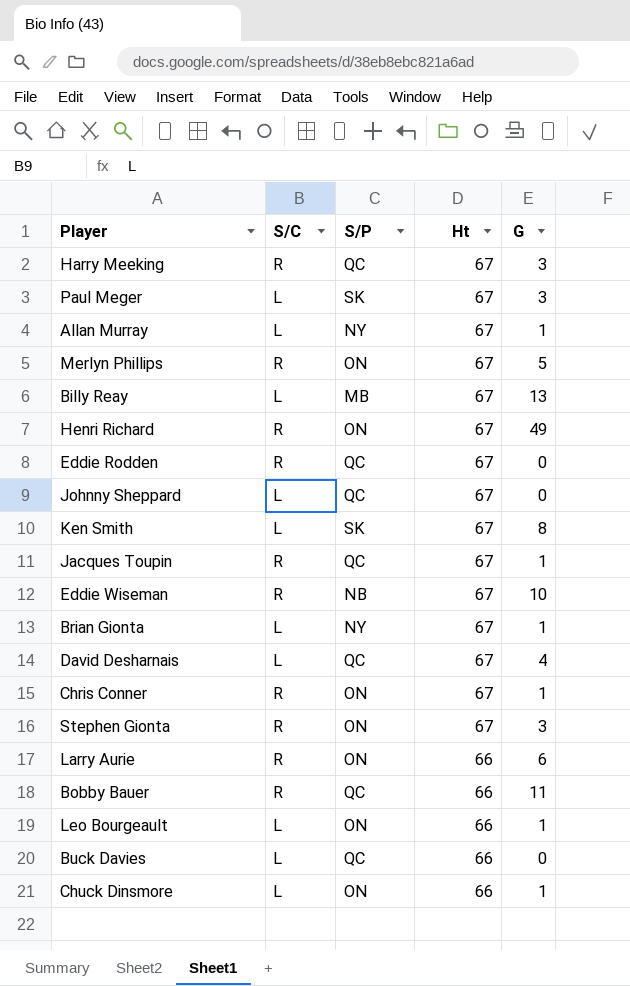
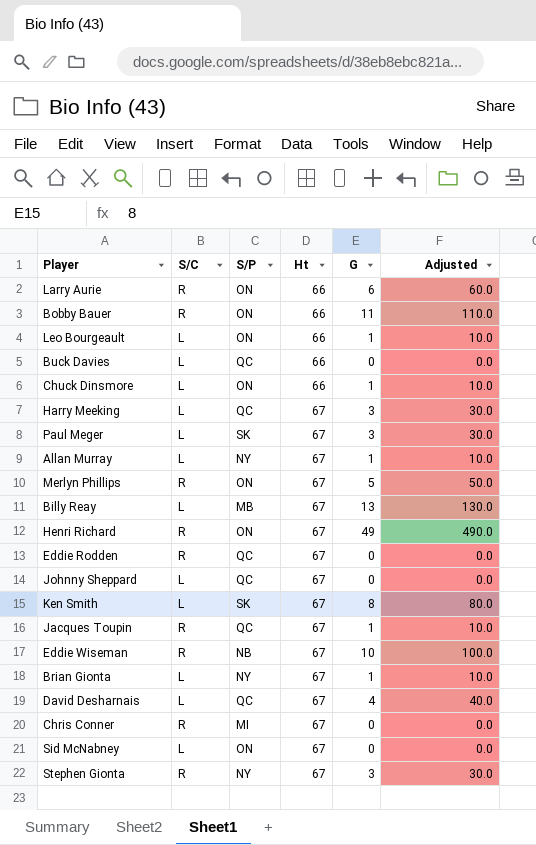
row order: Ht descending -> Ht ascending
column Adjusted | formula: none -> [G] * 10
Bobby Bauer | S/P: QC -> ON
Harry Meeking | S/C: R -> L
Chris Conner | S/P: ON -> MI
Chris Conner | G: 1 -> 0
row Sid McNabney: none -> L | ON | 67 | 0 | 0.0
Stephen Gionta | S/P: ON -> NY

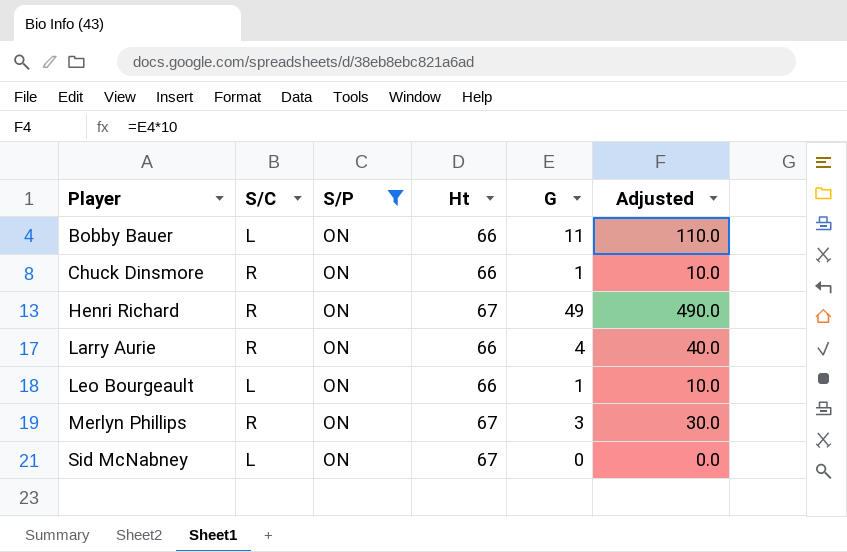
filter: none -> S/P = ON
row order: Ht ascending -> Player ascending
Bobby Bauer | S/C: R -> L
Chuck Dinsmore | S/C: L -> R
Larry Aurie | G: 6 -> 4
Larry Aurie | Adjusted: 60.0 -> 40.0
Merlyn Phillips | G: 5 -> 3
Merlyn Phillips | Adjusted: 50.0 -> 30.0

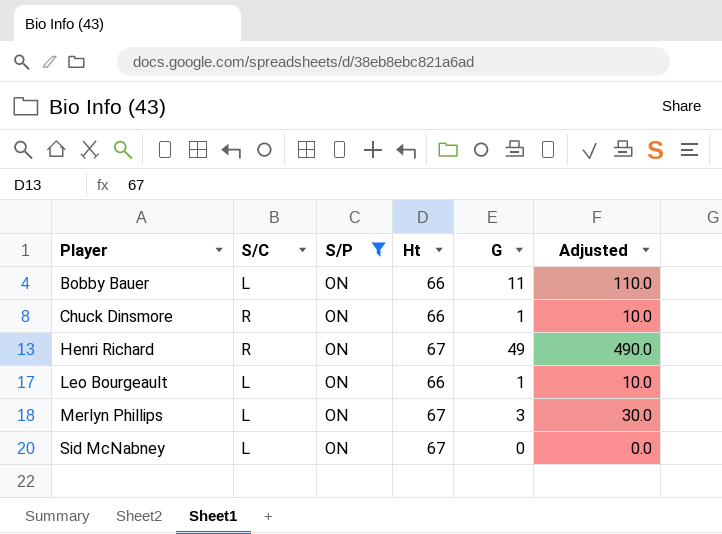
row Larry Aurie: R | ON | 66 | 4 | 40.0 -> none
Merlyn Phillips | S/C: R -> L

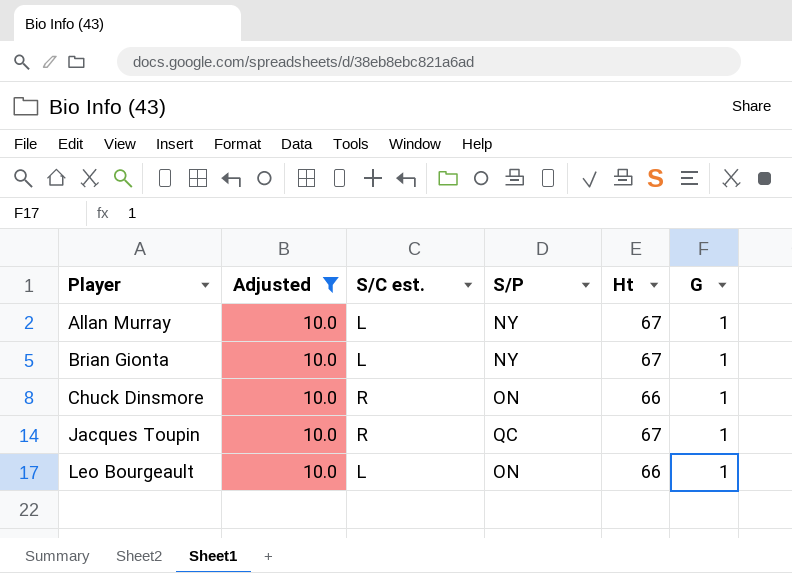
filter: S/P = ON -> Adjusted = 10.0
column Adjusted | position: 6 -> 2
column name: S/C -> S/C est.

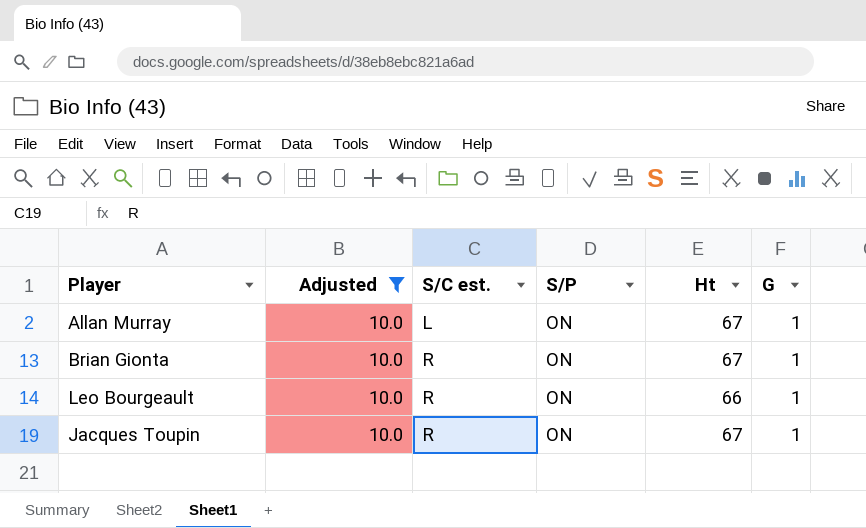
row order: Player ascending -> S/C est. ascending
row Chuck Dinsmore: 10.0 | R | ON | 66 | 1 -> none
Allan Murray | S/P: NY -> ON
Brian Gionta | S/C est.: L -> R
Brian Gionta | S/P: NY -> ON
Leo Bourgeault | S/C est.: L -> R
Jacques Toupin | S/P: QC -> ON

